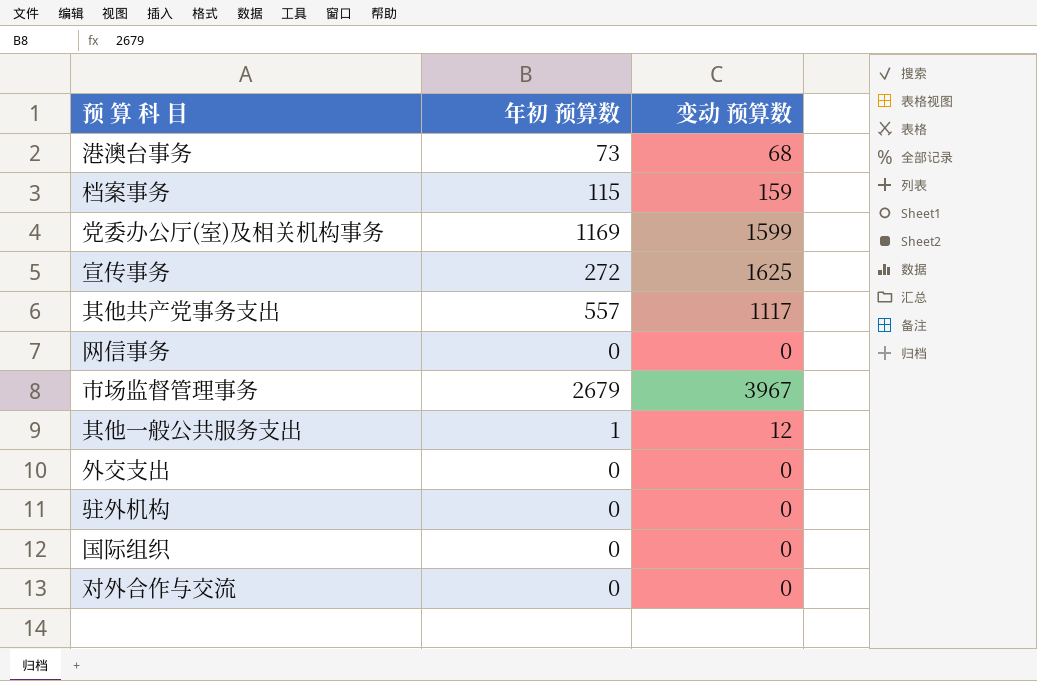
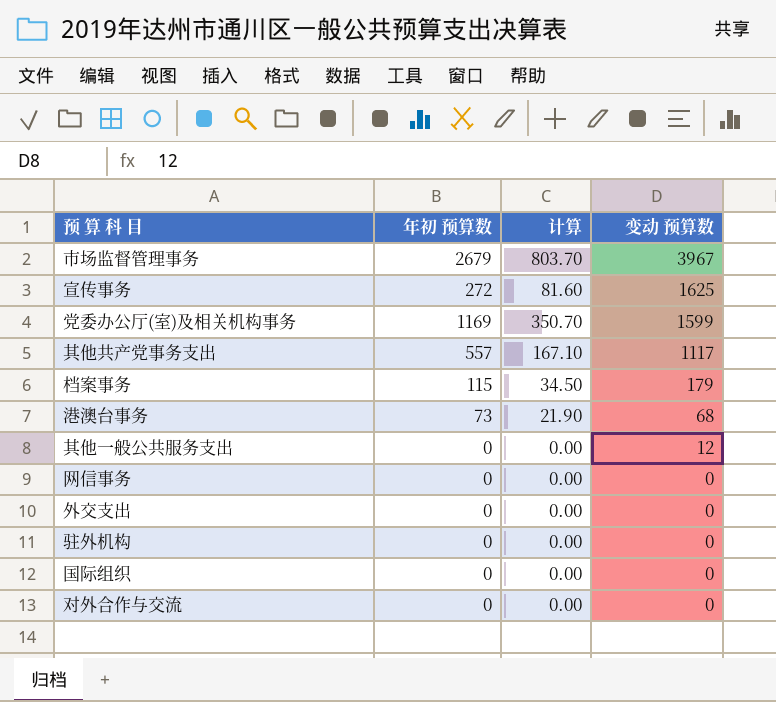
row order: none -> 变动 预算数 descending
column 计算 | formula: none -> [年初 预算数] * 0.3
档案事务 | 变动 预算数: 159 -> 179
其他一般公共服务支出 | 年初 预算数: 1 -> 0

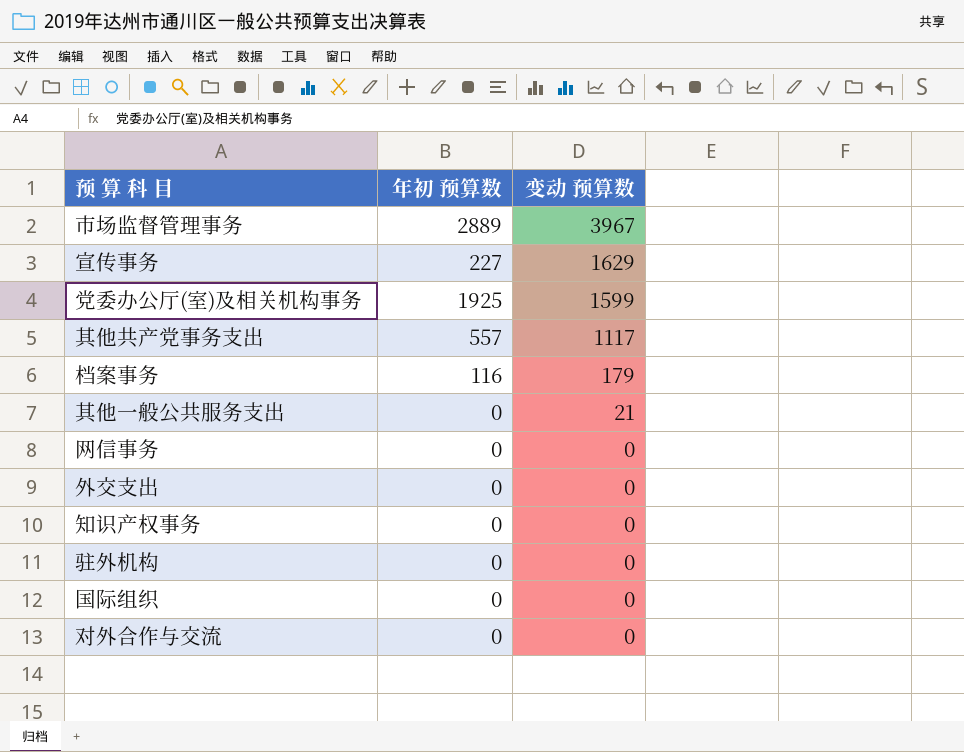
column 计算 | formula: [年初 预算数] * 0.3 -> none
row 港澳台事务: 73 | 21.90 | 68 -> none
市场监督管理事务 | 年初 预算数: 2679 -> 2889
宣传事务 | 年初 预算数: 272 -> 227
宣传事务 | 变动 预算数: 1625 -> 1629
党委办公厅(室)及相关机构事务 | 年初 预算数: 1169 -> 1925
档案事务 | 年初 预算数: 115 -> 116
其他一般公共服务支出 | 变动 预算数: 12 -> 21
row 知识产权事务: none -> 0 | 0

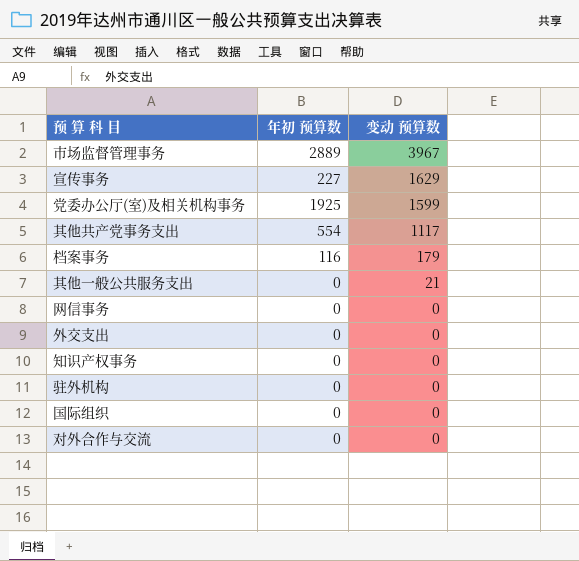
其他共产党事务支出 | 年初 预算数: 557 -> 554

